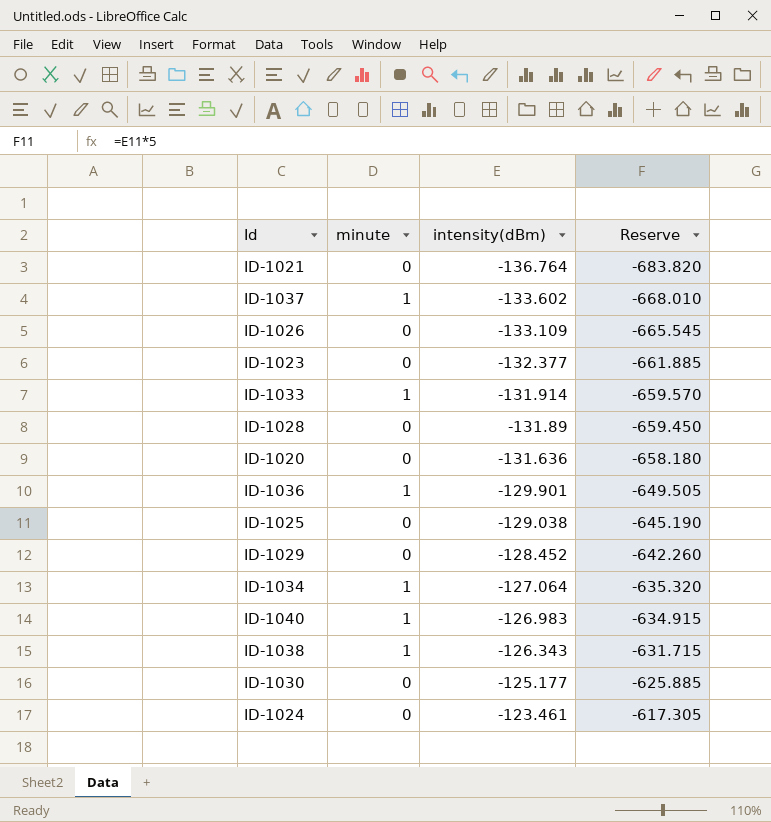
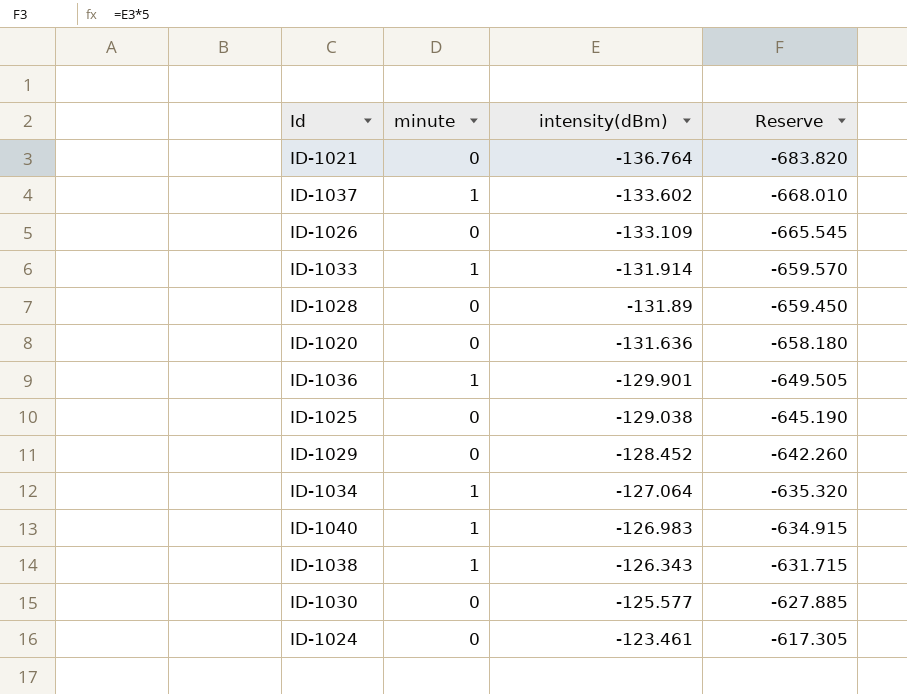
row ID-1023: 0 | -132.377 | -661.885 -> none
ID-1030 | intensity(dBm): -125.177 -> -125.577
ID-1030 | Reserve: -625.885 -> -627.885

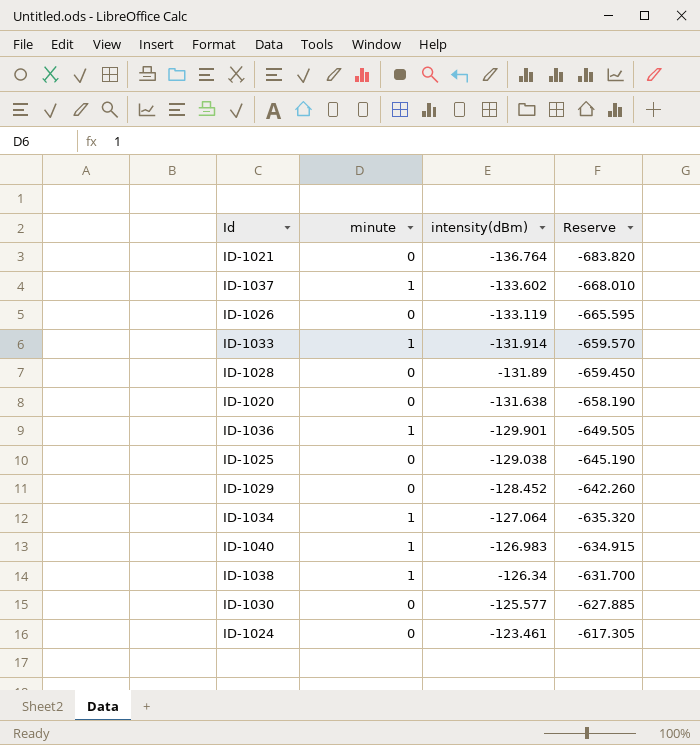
ID-1026 | intensity(dBm): -133.109 -> -133.119
ID-1026 | Reserve: -665.545 -> -665.595
ID-1020 | intensity(dBm): -131.636 -> -131.638
ID-1020 | Reserve: -658.180 -> -658.190
ID-1038 | intensity(dBm): -126.343 -> -126.34
ID-1038 | Reserve: -631.715 -> -631.700

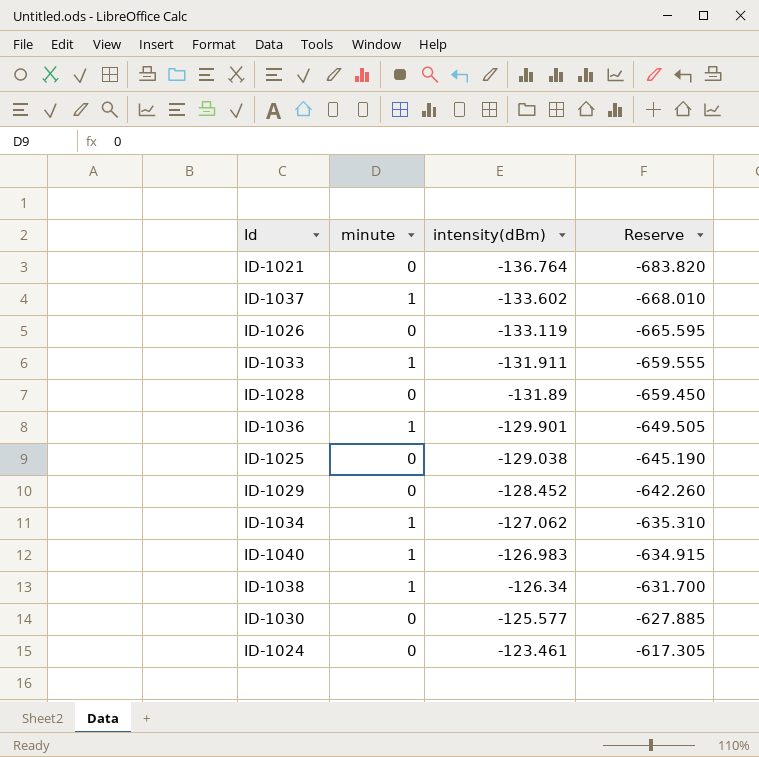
row ID-1020: 0 | -131.638 | -658.190 -> none
ID-1033 | intensity(dBm): -131.914 -> -131.911
ID-1033 | Reserve: -659.570 -> -659.555
ID-1034 | intensity(dBm): -127.064 -> -127.062
ID-1034 | Reserve: -635.320 -> -635.310

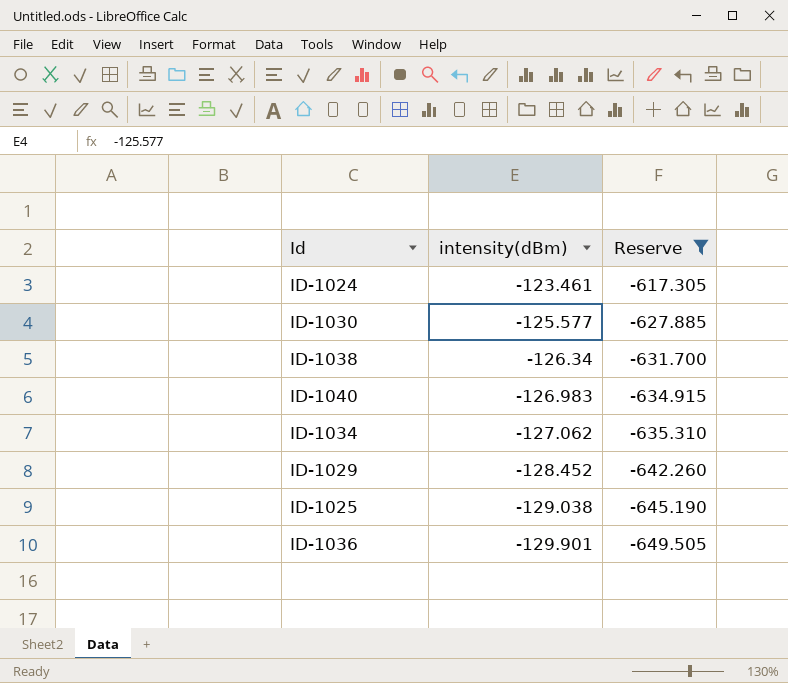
filter: none -> Reserve >= -649.505
row order: intensity(dBm) ascending -> intensity(dBm) descending
column minute | position: 2 -> none

